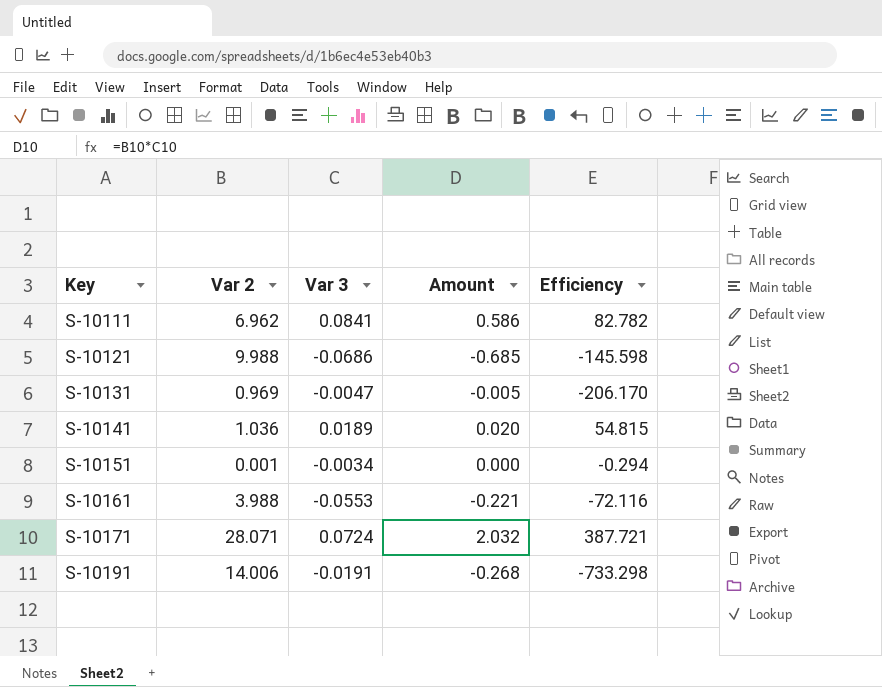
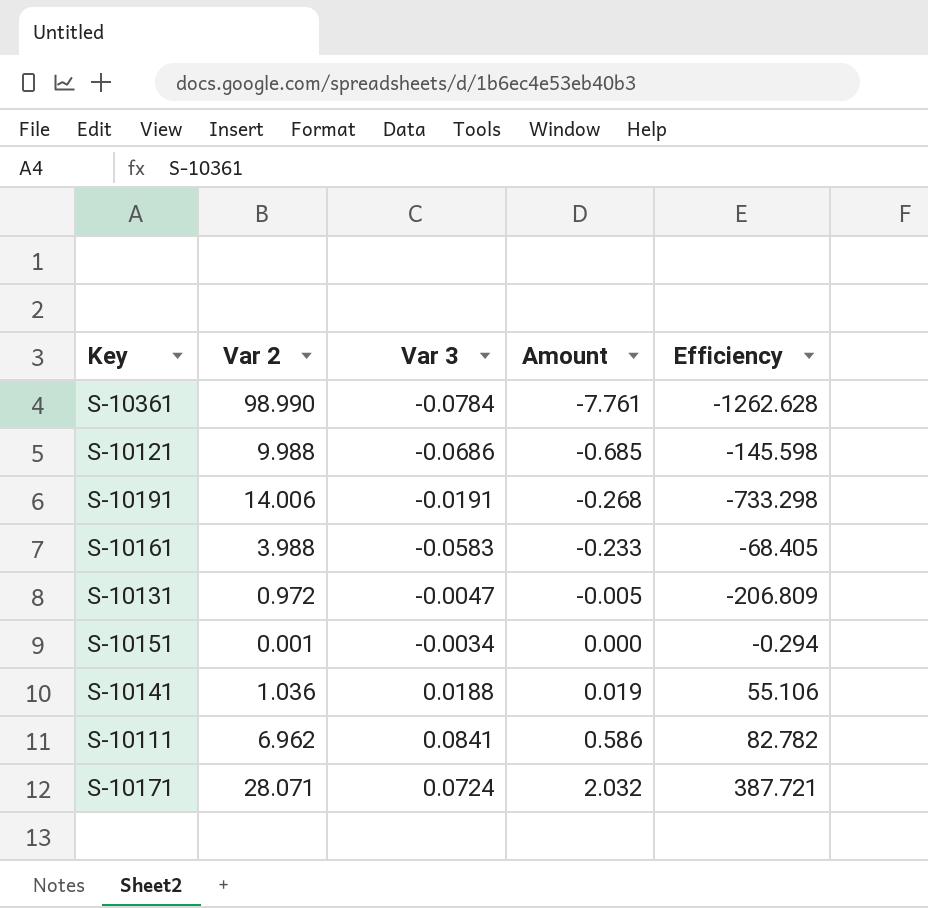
row order: Key ascending -> Amount ascending
row S-10361: none -> 98.990 | -0.0784 | -7.761 | -1262.628
S-10161 | Var 3: -0.0553 -> -0.0583
S-10161 | Amount: -0.221 -> -0.233
S-10161 | Efficiency: -72.116 -> -68.405
S-10131 | Var 2: 0.969 -> 0.972
S-10131 | Efficiency: -206.170 -> -206.809
S-10141 | Var 3: 0.0189 -> 0.0188
S-10141 | Amount: 0.020 -> 0.019
S-10141 | Efficiency: 54.815 -> 55.106

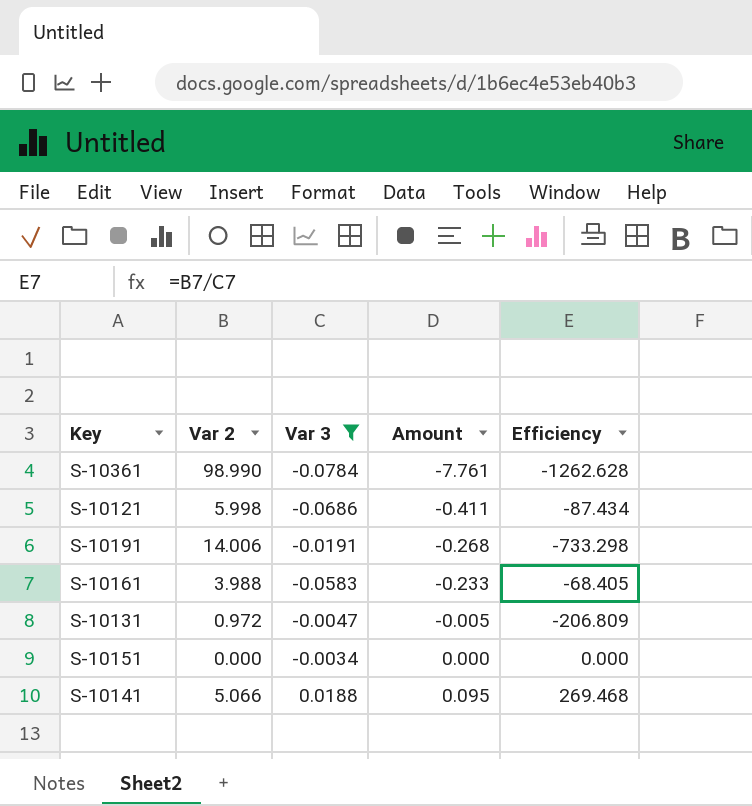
filter: none -> Var 3 <= 0.0188
S-10121 | Var 2: 9.988 -> 5.998
S-10121 | Amount: -0.685 -> -0.411
S-10121 | Efficiency: -145.598 -> -87.434
S-10151 | Var 2: 0.001 -> 0.000
S-10151 | Efficiency: -0.294 -> 0.000
S-10141 | Var 2: 1.036 -> 5.066
S-10141 | Amount: 0.019 -> 0.095
S-10141 | Efficiency: 55.106 -> 269.468

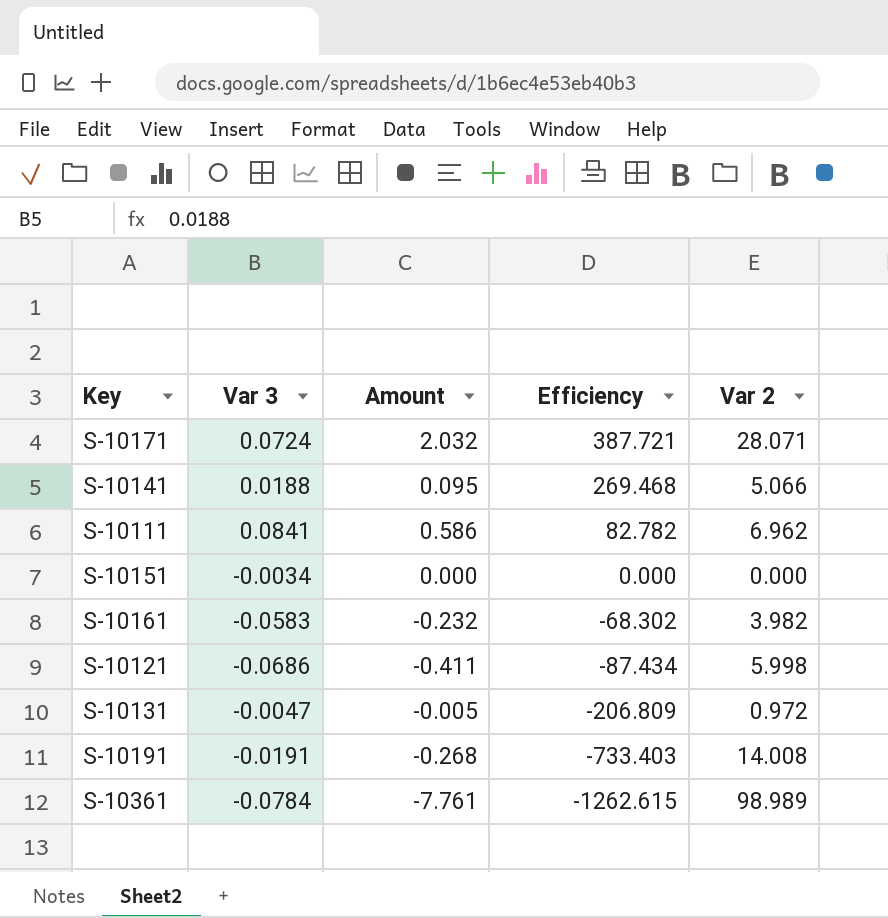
filter: Var 3 <= 0.0188 -> none
row order: Amount ascending -> Efficiency descending
column Var 2 | position: 2 -> 5
S-10161 | Amount: -0.233 -> -0.232
S-10161 | Efficiency: -68.405 -> -68.302
S-10161 | Var 2: 3.988 -> 3.982
S-10191 | Efficiency: -733.298 -> -733.403
S-10191 | Var 2: 14.006 -> 14.008
S-10361 | Efficiency: -1262.628 -> -1262.615
S-10361 | Var 2: 98.990 -> 98.989

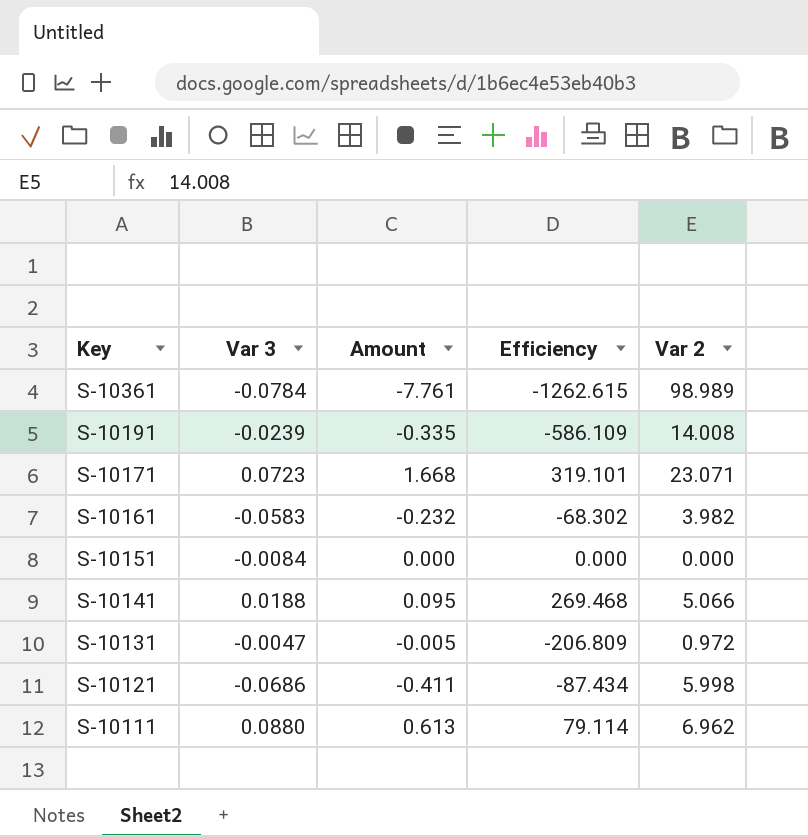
row order: Efficiency descending -> Key descending
S-10191 | Var 3: -0.0191 -> -0.0239
S-10191 | Amount: -0.268 -> -0.335
S-10191 | Efficiency: -733.403 -> -586.109
S-10171 | Var 3: 0.0724 -> 0.0723
S-10171 | Amount: 2.032 -> 1.668
S-10171 | Efficiency: 387.721 -> 319.101
S-10171 | Var 2: 28.071 -> 23.071
S-10151 | Var 3: -0.0034 -> -0.0084
S-10111 | Var 3: 0.0841 -> 0.0880
S-10111 | Amount: 0.586 -> 0.613
S-10111 | Efficiency: 82.782 -> 79.114

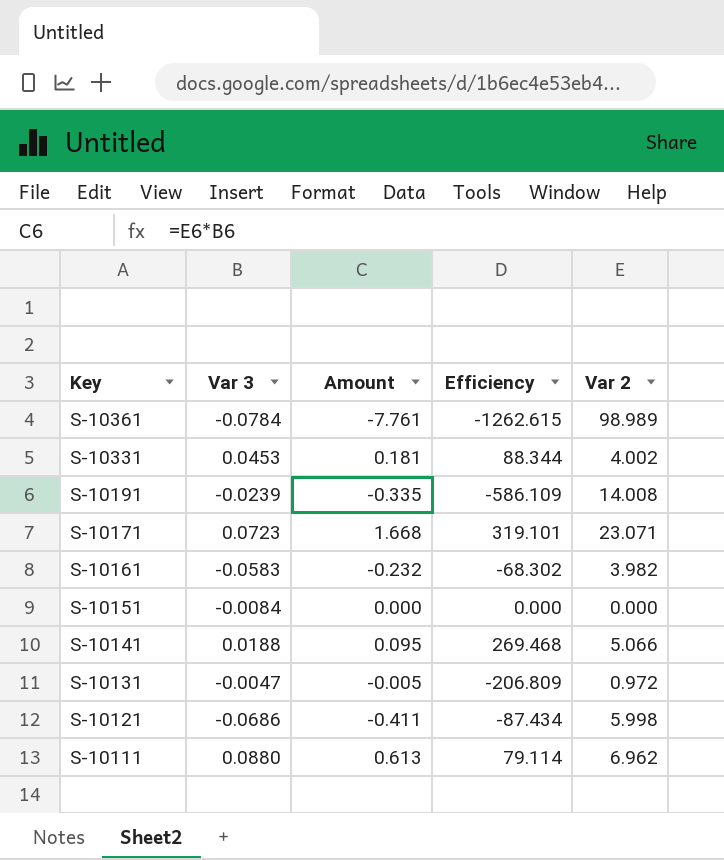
row S-10331: none -> 0.0453 | 0.181 | 88.344 | 4.002

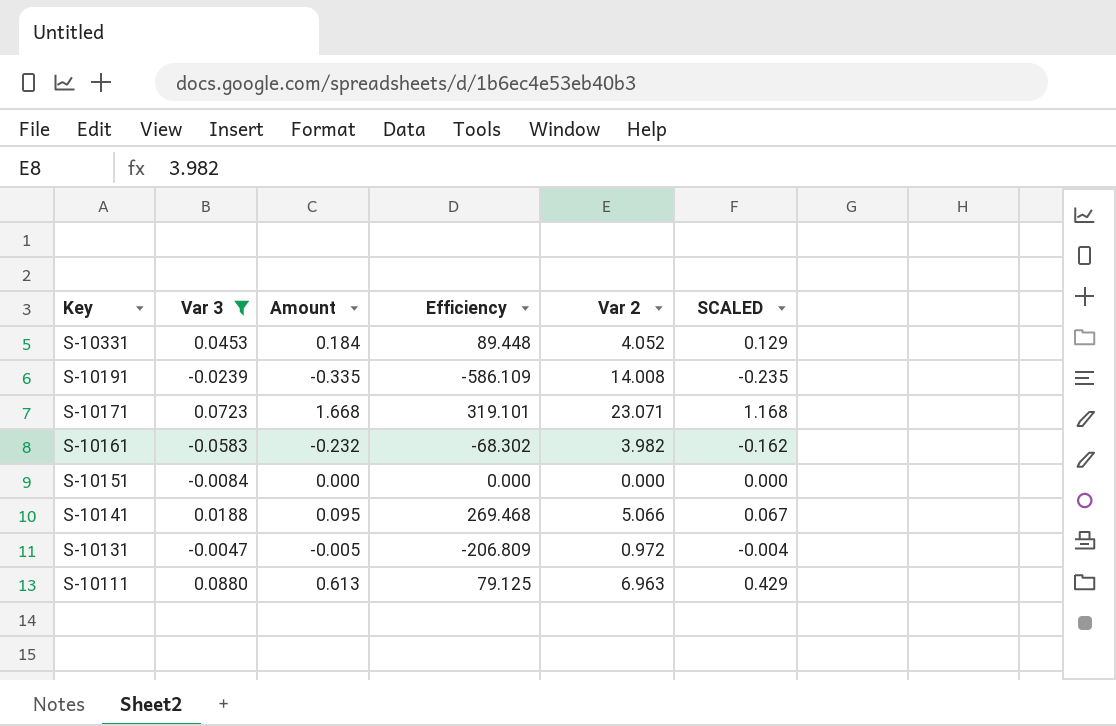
filter: none -> Var 3 >= -0.0583
column SCALED | formula: none -> [Amount] * 0.7
S-10331 | Amount: 0.181 -> 0.184
S-10331 | Efficiency: 88.344 -> 89.448
S-10331 | Var 2: 4.002 -> 4.052
S-10111 | Efficiency: 79.114 -> 79.125
S-10111 | Var 2: 6.962 -> 6.963

